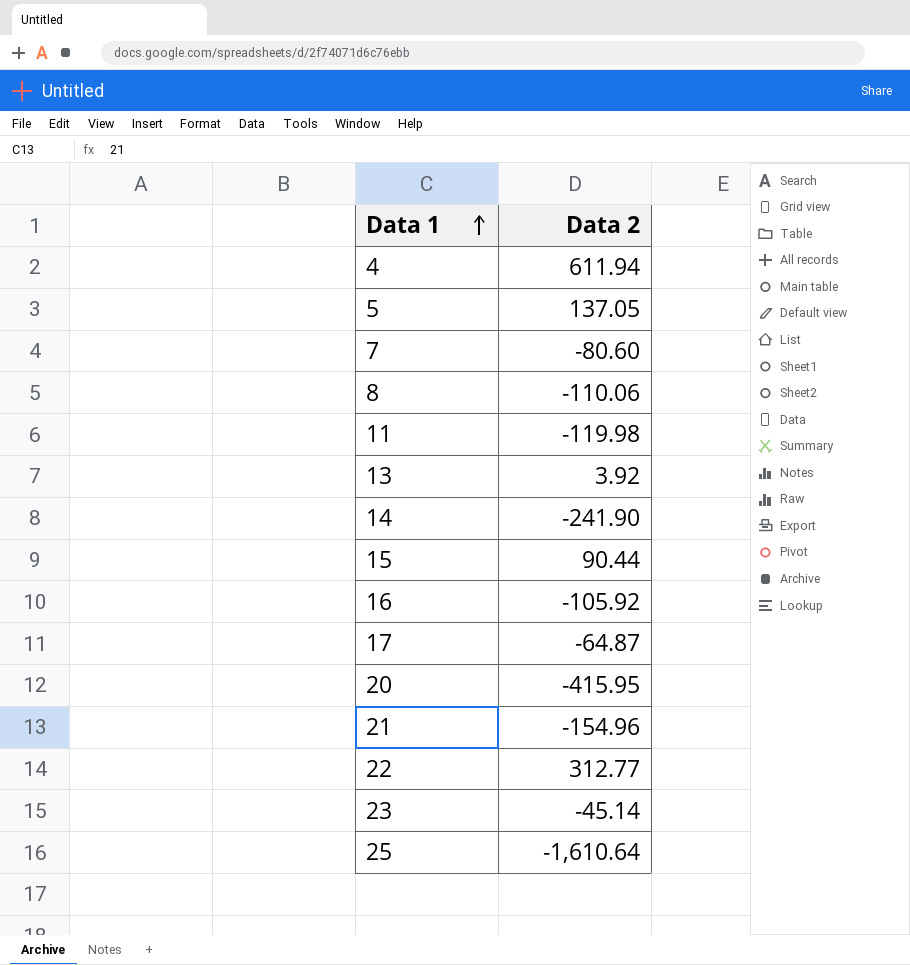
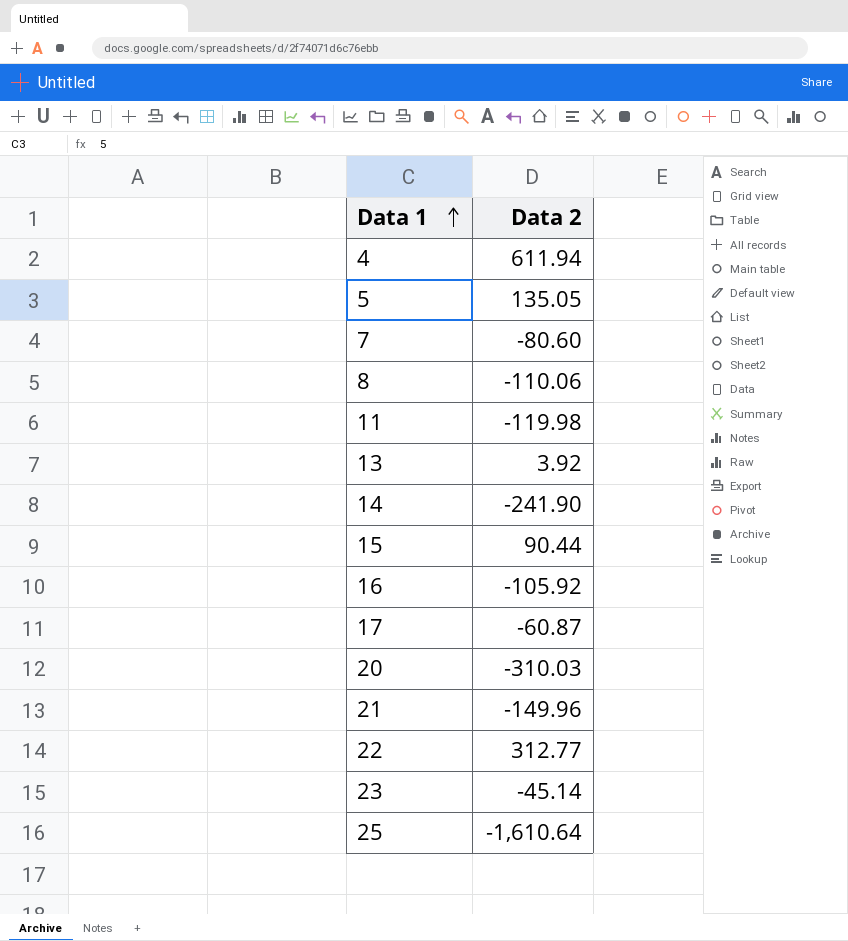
5 | Data 2: 137.05 -> 135.05
17 | Data 2: -64.87 -> -60.87
20 | Data 2: -415.95 -> -310.03
21 | Data 2: -154.96 -> -149.96

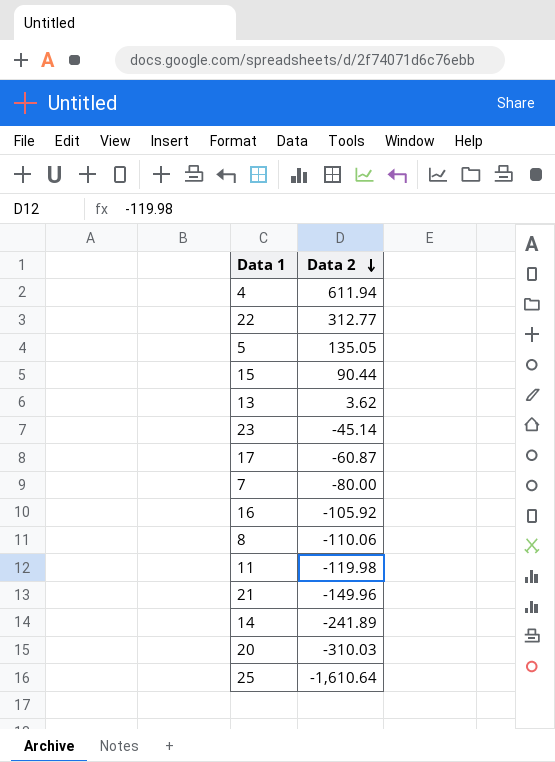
row order: Data 1 ascending -> Data 2 descending
13 | Data 2: 3.92 -> 3.62
7 | Data 2: -80.60 -> -80.00
14 | Data 2: -241.90 -> -241.89

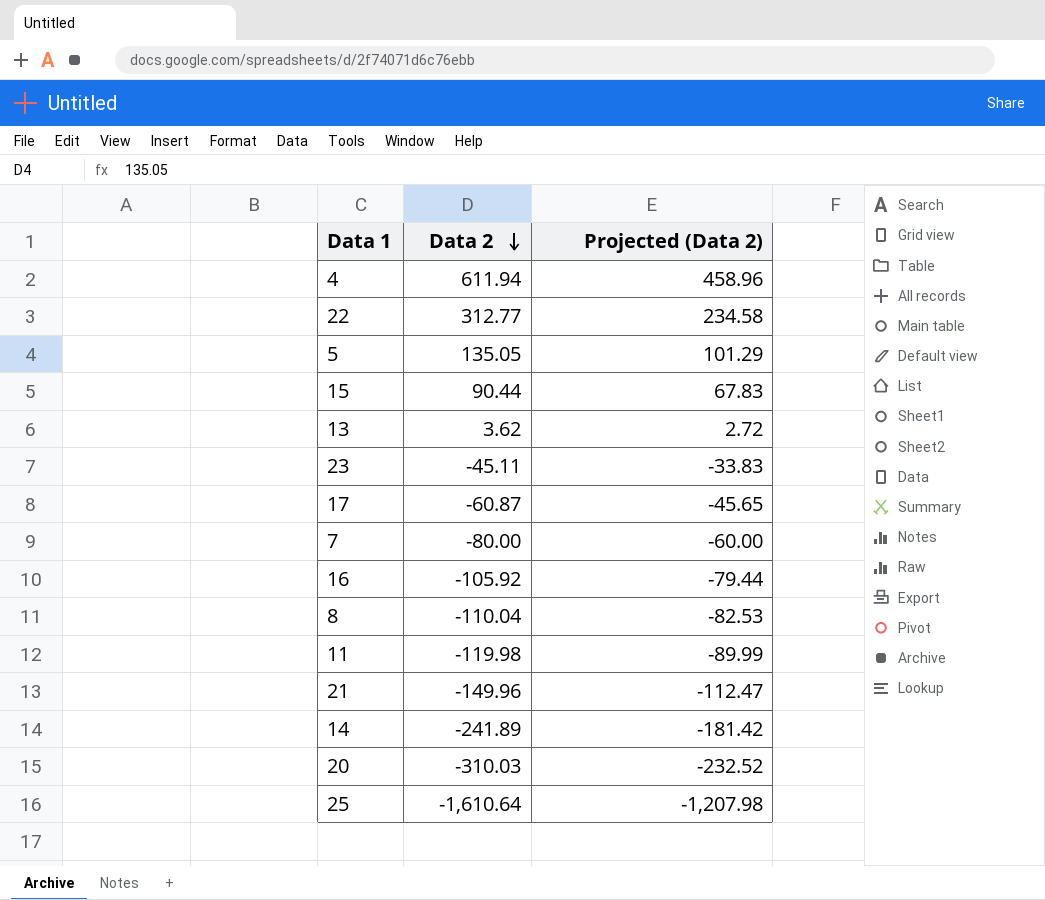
column Projected (Data 2) | formula: none -> [Data 2] * 0.75
23 | Data 2: -45.14 -> -45.11
8 | Data 2: -110.06 -> -110.04

